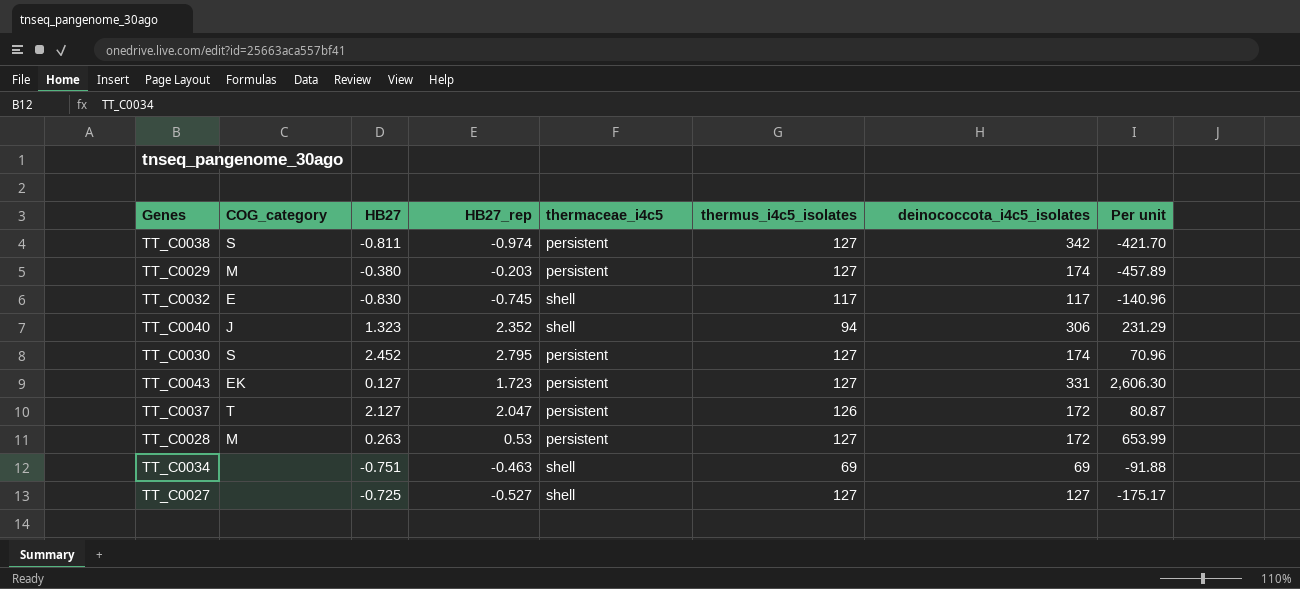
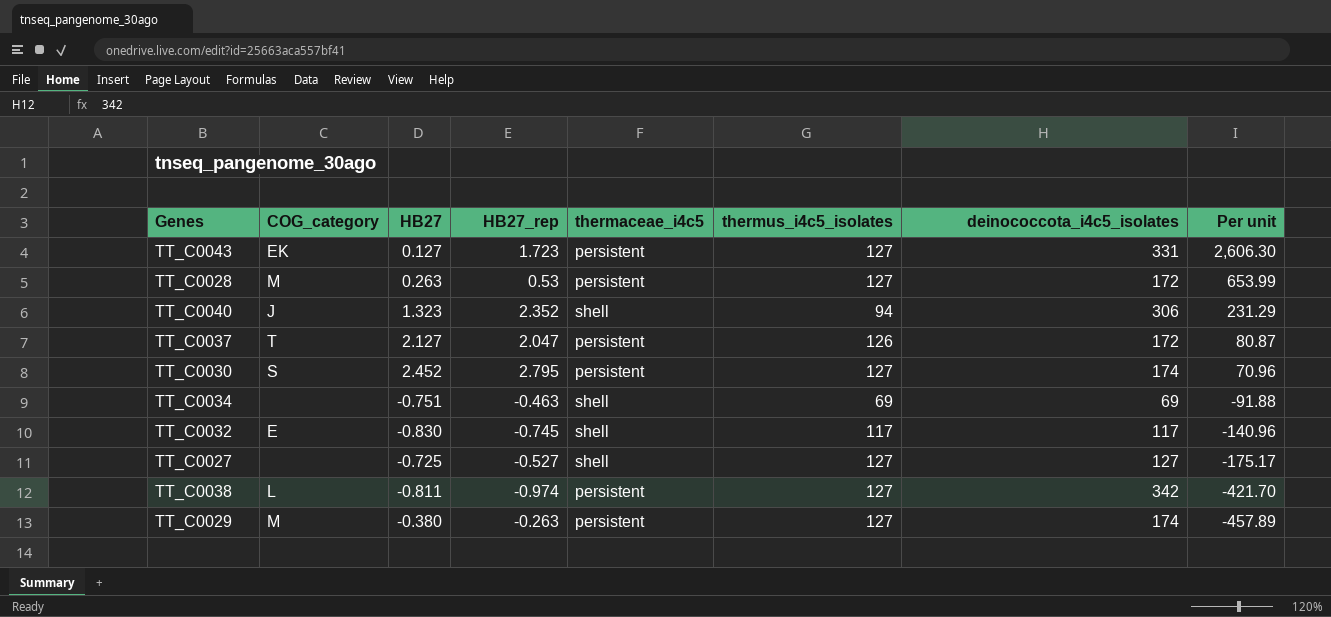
row order: none -> Per unit descending
TT_C0038 | COG_category: S -> L
TT_C0029 | HB27_rep: -0.203 -> -0.263

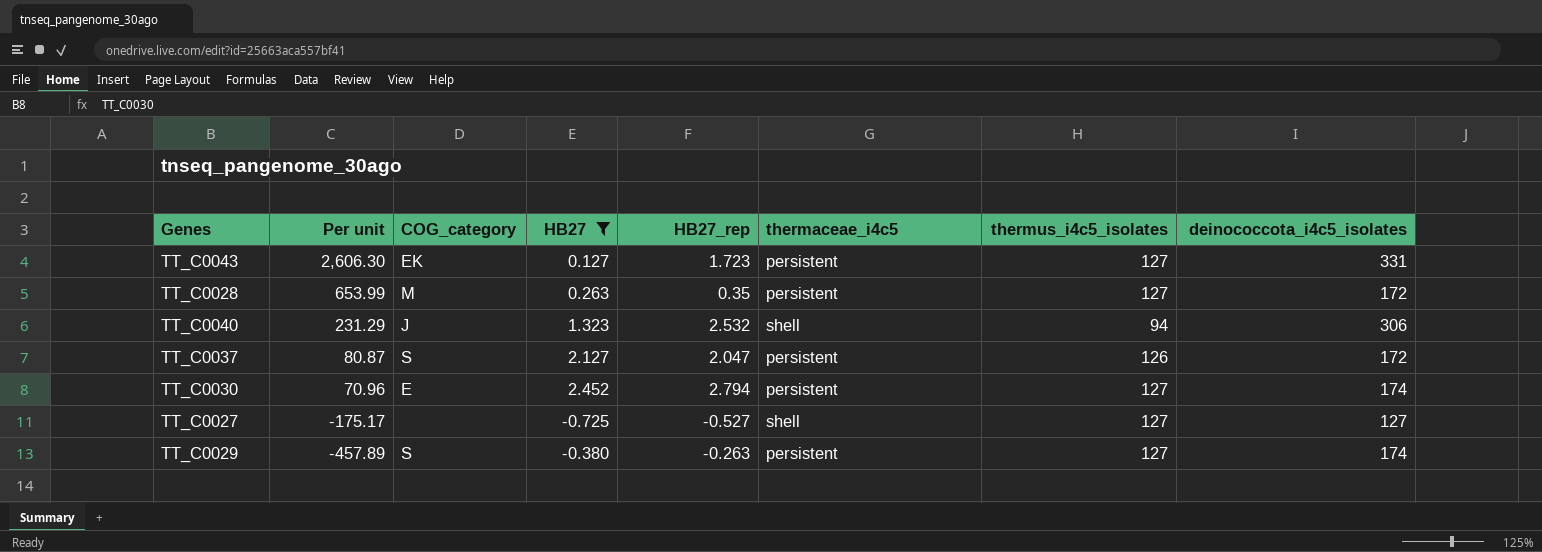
filter: none -> HB27 >= -0.725
column Per unit | position: 8 -> 2
TT_C0028 | HB27_rep: 0.53 -> 0.35
TT_C0040 | HB27_rep: 2.352 -> 2.532
TT_C0037 | COG_category: T -> S
TT_C0030 | COG_category: S -> E
TT_C0030 | HB27_rep: 2.795 -> 2.794
TT_C0029 | COG_category: M -> S

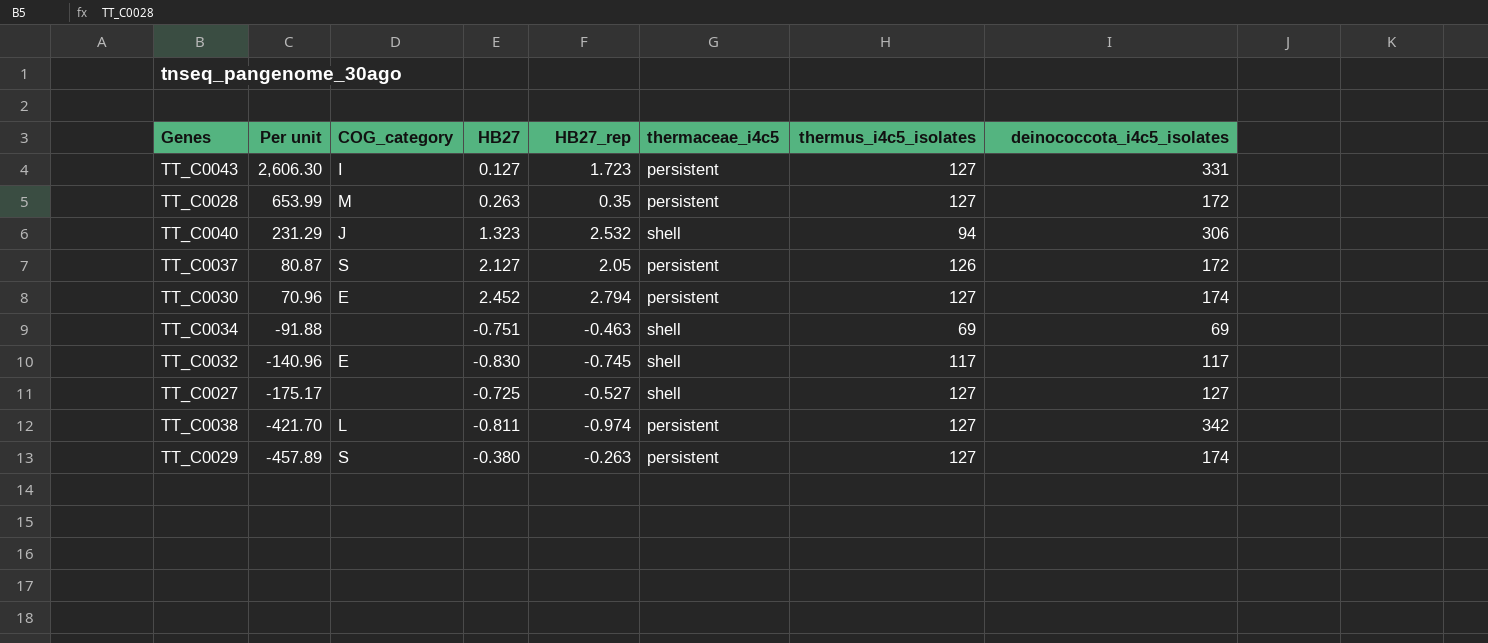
filter: HB27 >= -0.725 -> none
TT_C0043 | COG_category: EK -> I
TT_C0037 | HB27_rep: 2.047 -> 2.05

